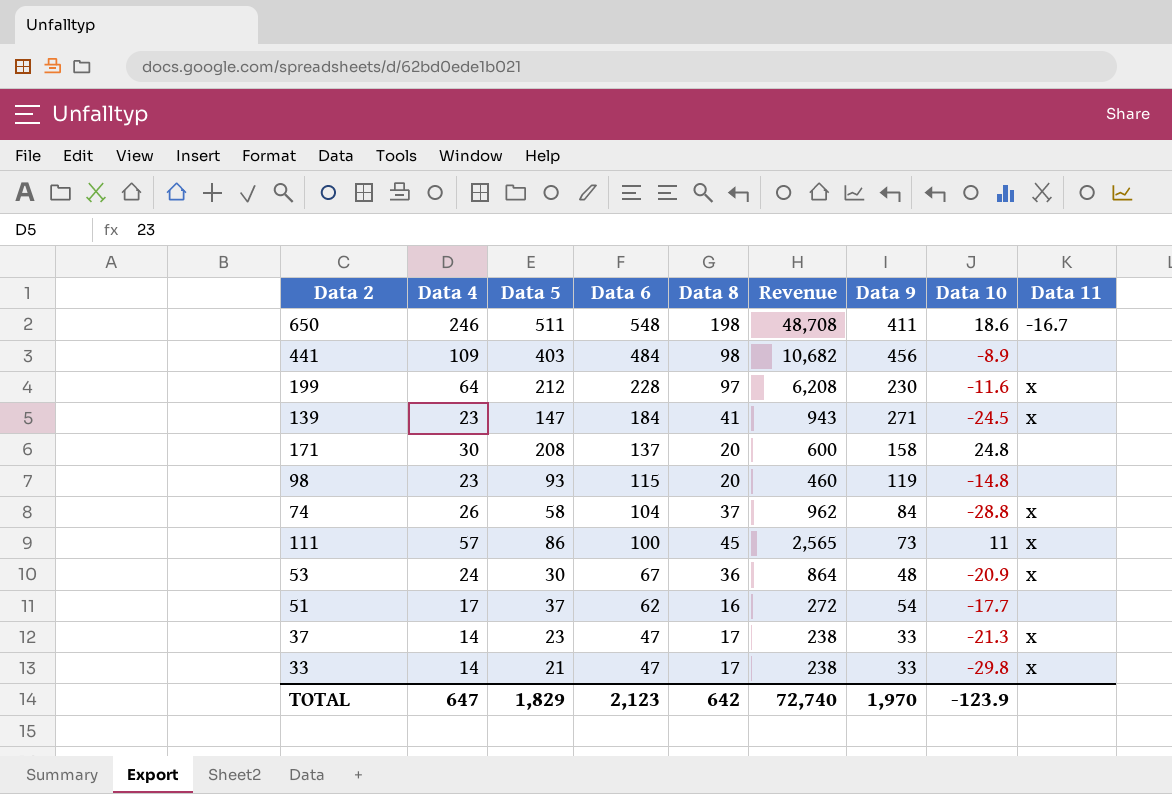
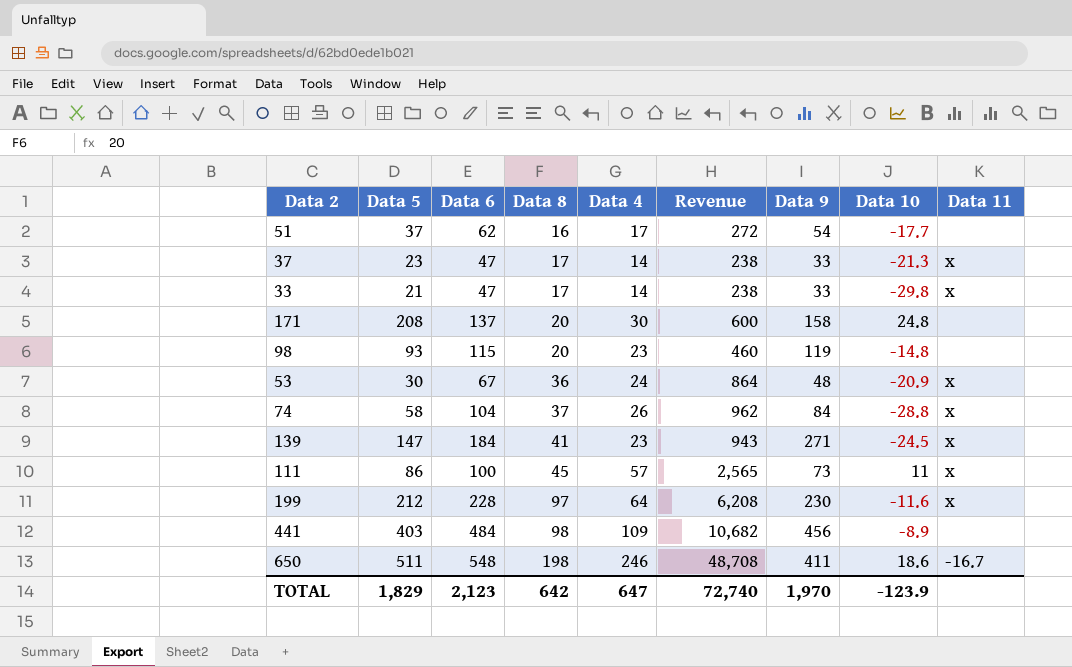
row order: Data 6 descending -> Data 8 ascending
column Data 4 | position: 2 -> 5

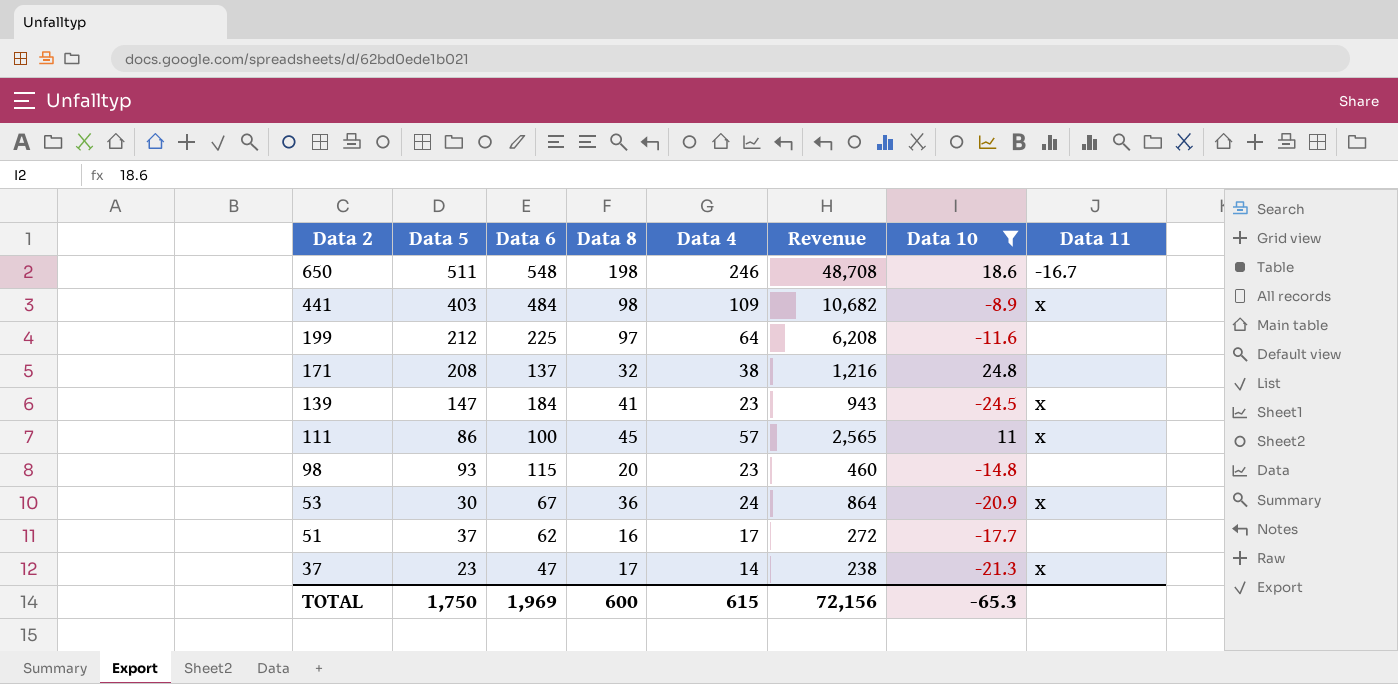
filter: none -> Data 10 >= -24.5
row order: Data 8 ascending -> Data 2 descending
column Data 9 | position: 7 -> none
441 | Data 11: none -> x
199 | Data 6: 228 -> 225
199 | Data 11: x -> none
171 | Data 8: 20 -> 32
171 | Data 4: 30 -> 38
171 | Revenue: 600 -> 1,216
TOTAL | Data 5: 1,829 -> 1,750
TOTAL | Data 6: 2,123 -> 1,969
TOTAL | Data 8: 642 -> 600
TOTAL | Data 4: 647 -> 615
TOTAL | Revenue: 72,740 -> 72,156
TOTAL | Data 10: -123.9 -> -65.3

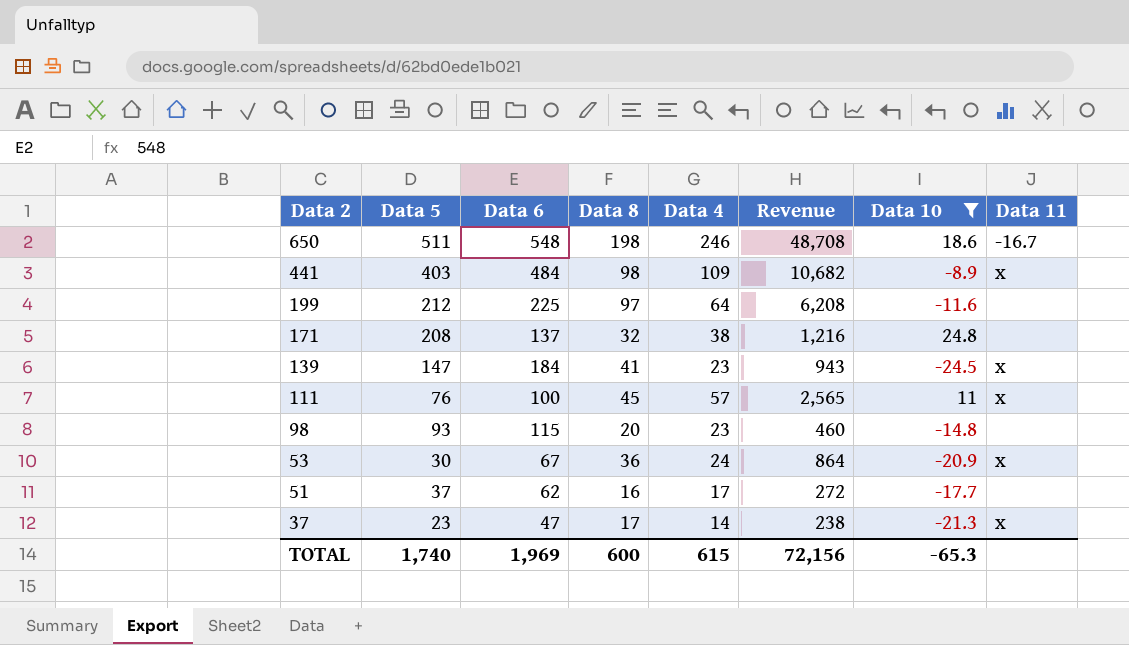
111 | Data 5: 86 -> 76
TOTAL | Data 5: 1,750 -> 1,740

